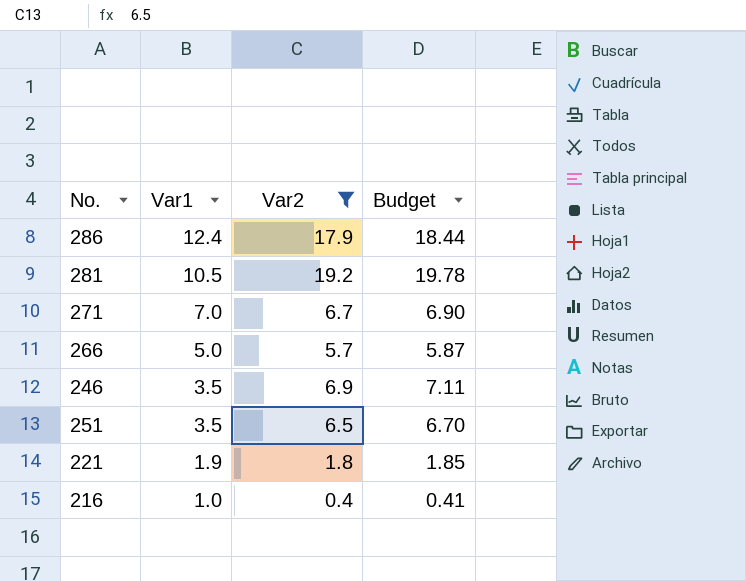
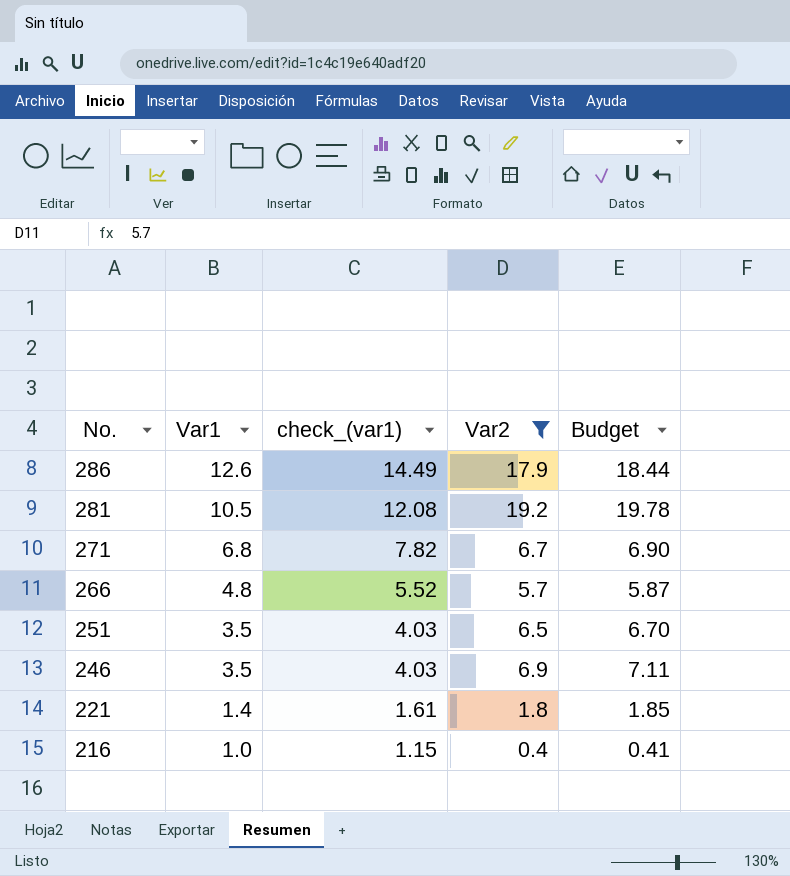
row order: Var1 descending -> No. descending
column check_(var1) | formula: none -> [Var1] * 1.15
286 | Var1: 12.4 -> 12.6
271 | Var1: 7.0 -> 6.8
266 | Var1: 5.0 -> 4.8
221 | Var1: 1.9 -> 1.4

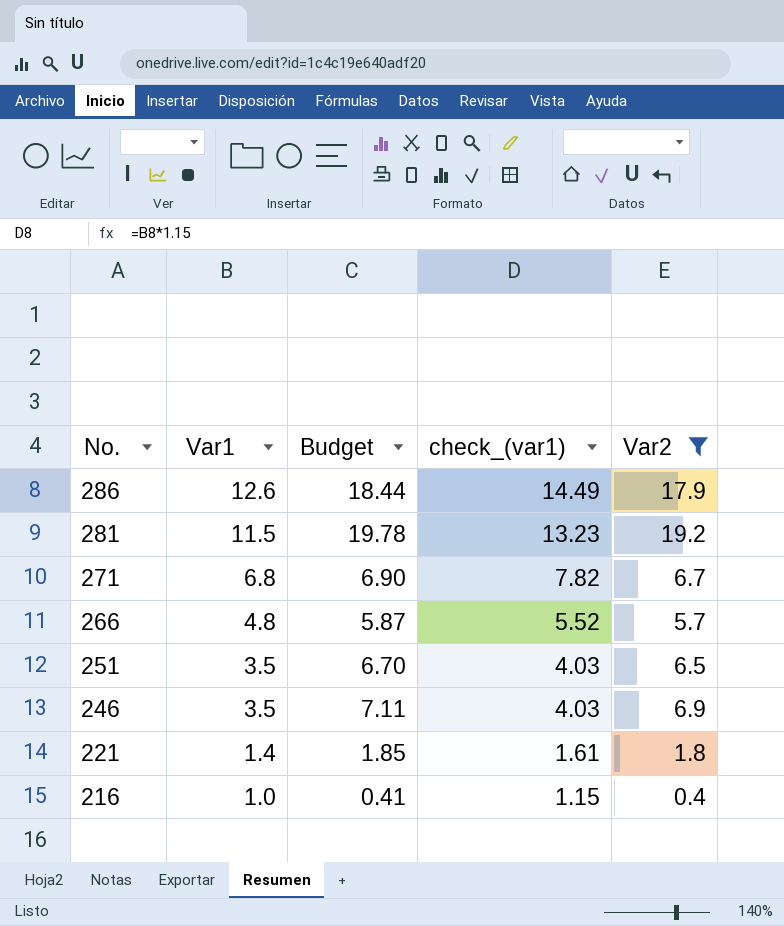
column Budget | position: 5 -> 3
281 | Var1: 10.5 -> 11.5
281 | check_(var1): 12.08 -> 13.23

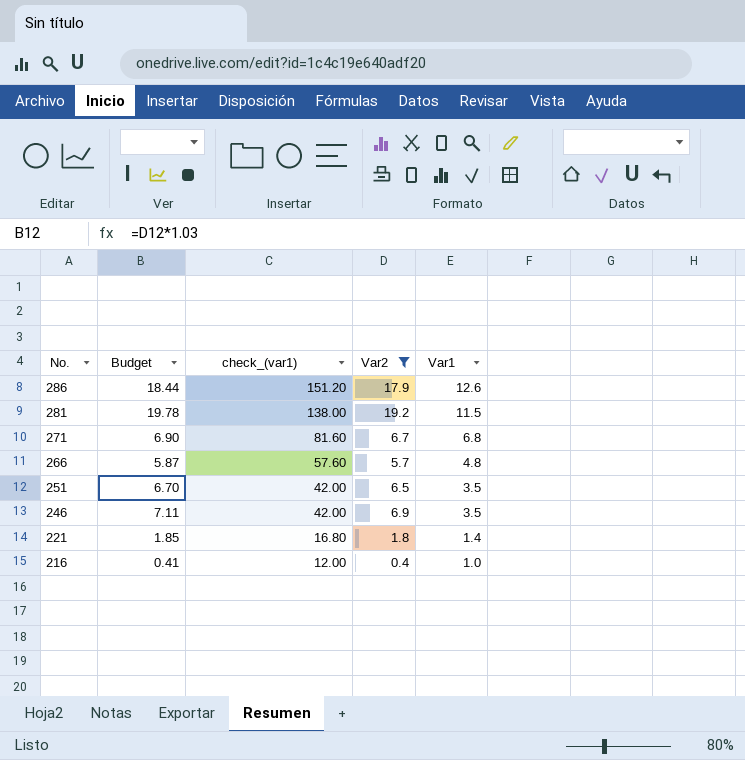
column check_(var1) | formula: [Var1] * 1.15 -> [Var1] * 12
column Var1 | position: 2 -> 5

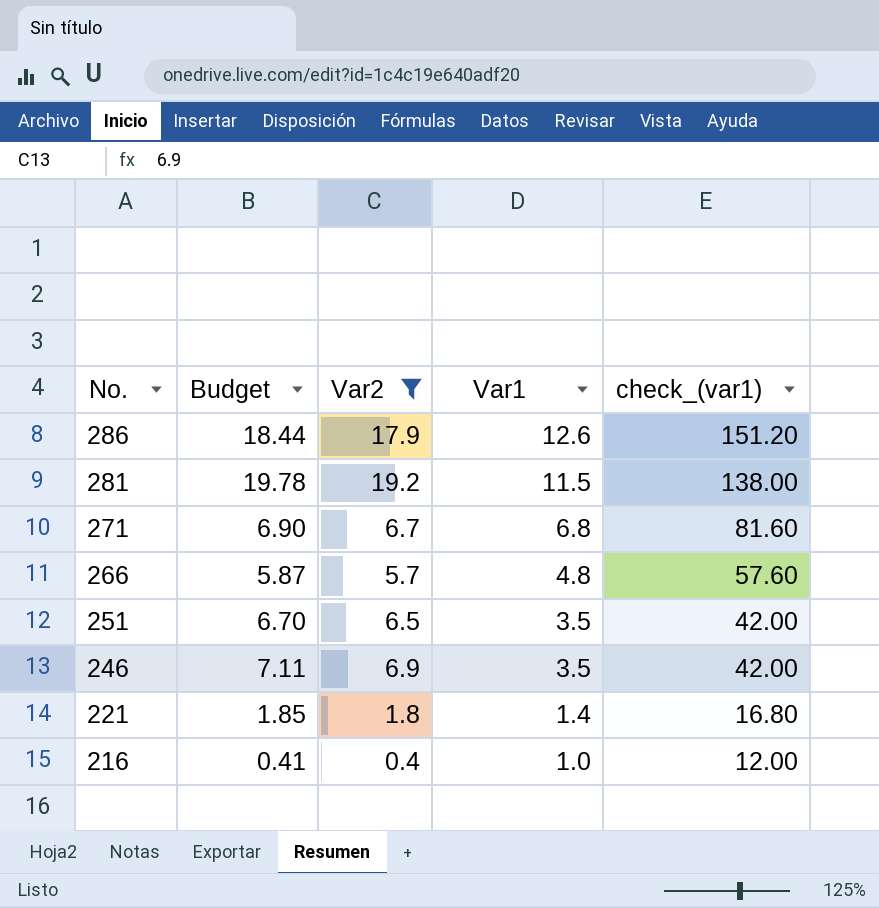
column check_(var1) | position: 3 -> 5

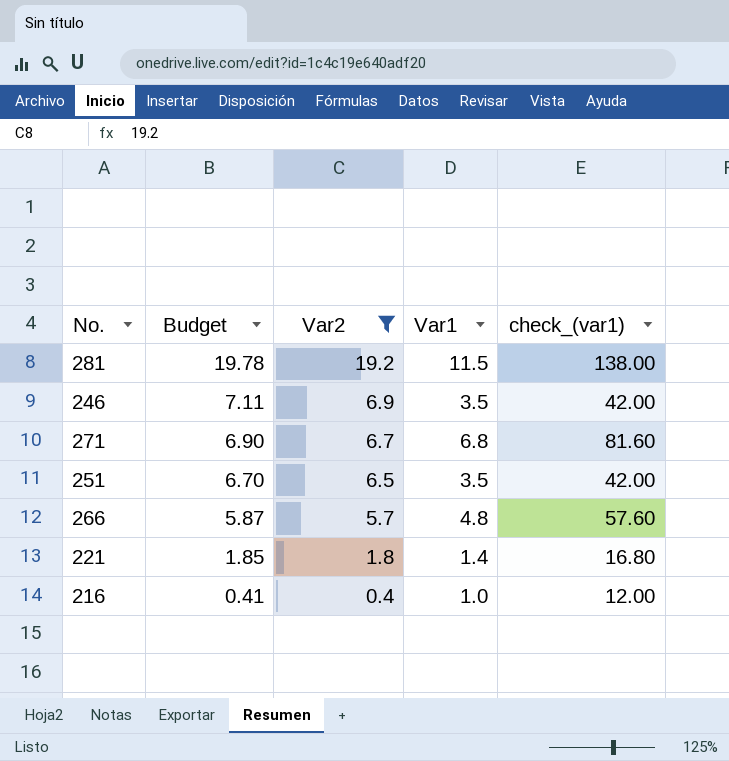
row order: No. descending -> Budget descending
row 286: 18.44 | 17.9 | 12.6 | 151.20 -> none

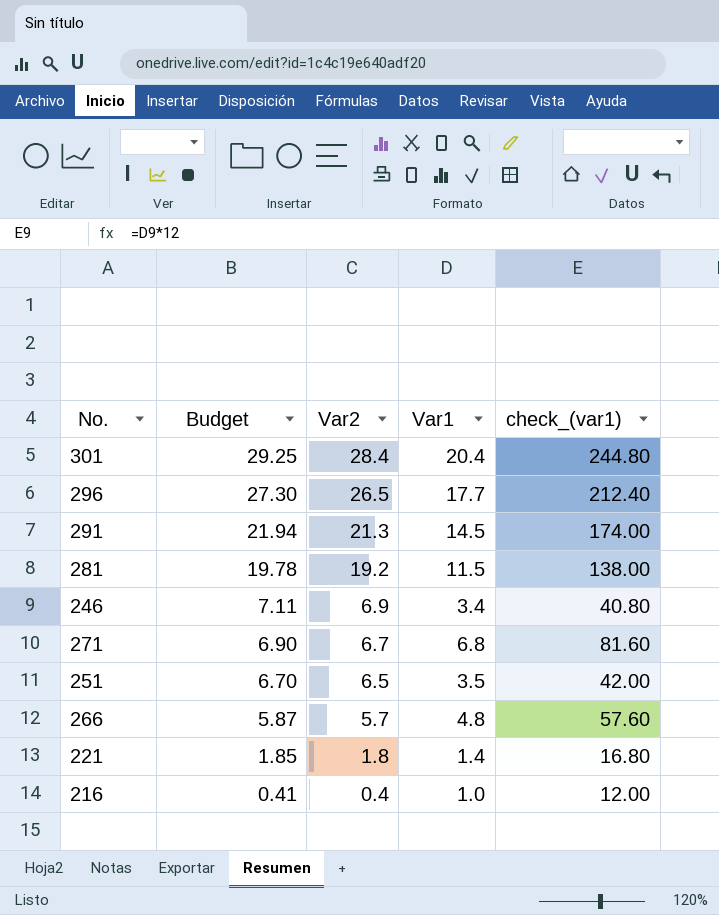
filter: Var2 <= 19.2 -> none
246 | Var1: 3.5 -> 3.4
246 | check_(var1): 42.00 -> 40.80

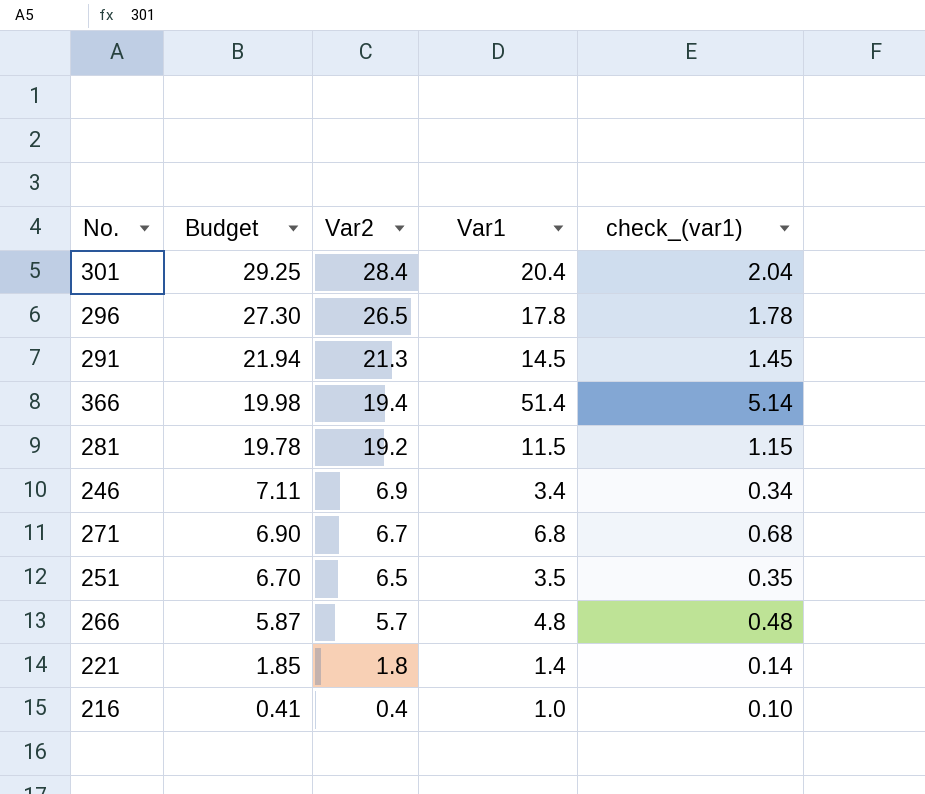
column check_(var1) | formula: [Var1] * 12 -> [Var1] * 0.1
296 | Var1: 17.7 -> 17.8
row 366: none -> 19.98 | 19.4 | 51.4 | 5.14

